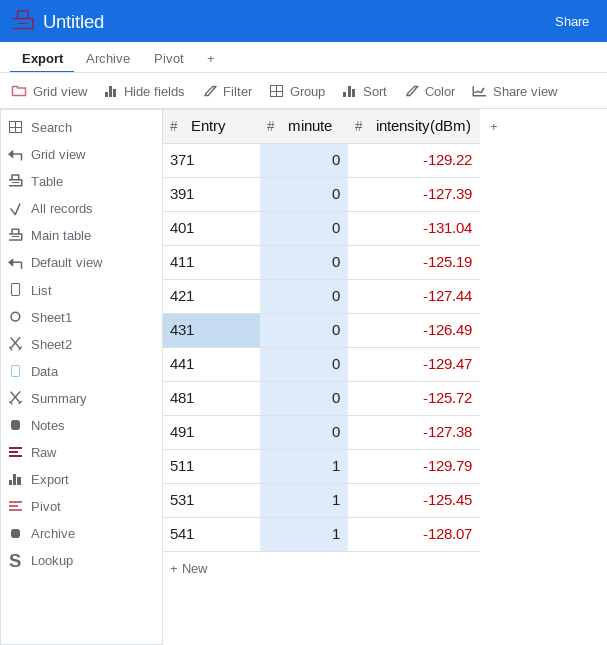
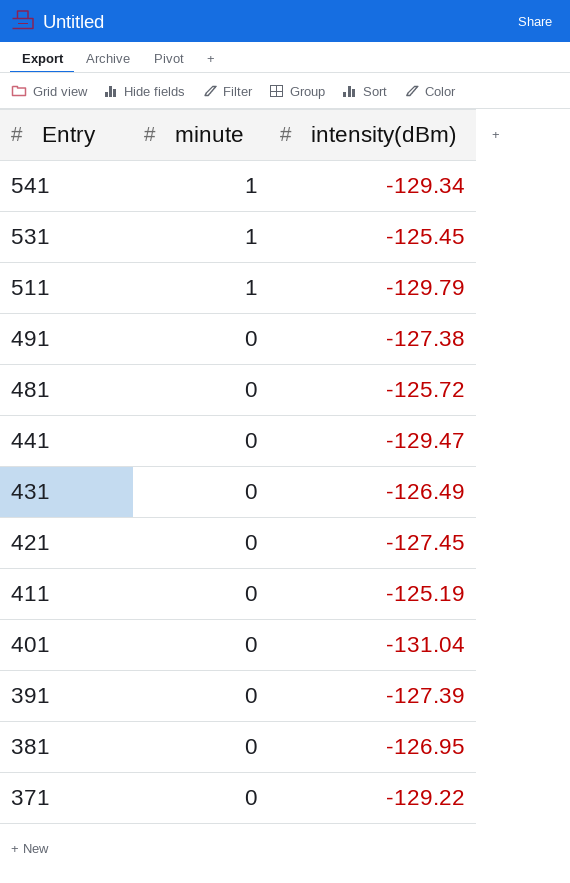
row order: Entry ascending -> Entry descending
541 | intensity(dBm): -128.07 -> -129.34
421 | intensity(dBm): -127.44 -> -127.45
row 381: none -> 0 | -126.95

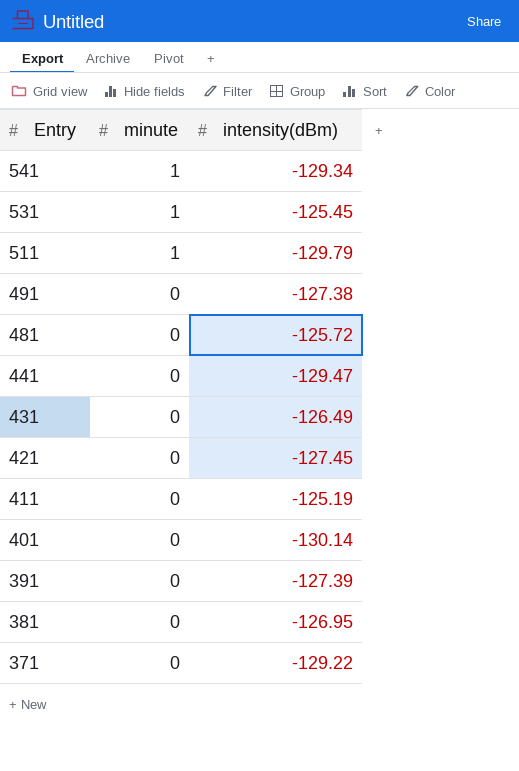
401 | intensity(dBm): -131.04 -> -130.14

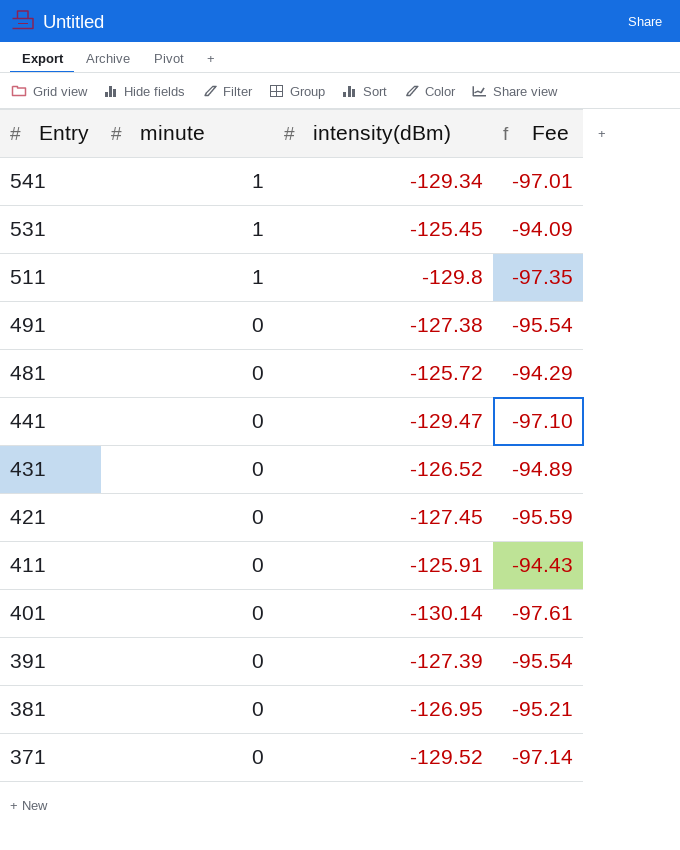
column Fee | formula: none -> [intensity(dBm)] * 0.75
511 | intensity(dBm): -129.79 -> -129.8
431 | intensity(dBm): -126.49 -> -126.52
411 | intensity(dBm): -125.19 -> -125.91
371 | intensity(dBm): -129.22 -> -129.52

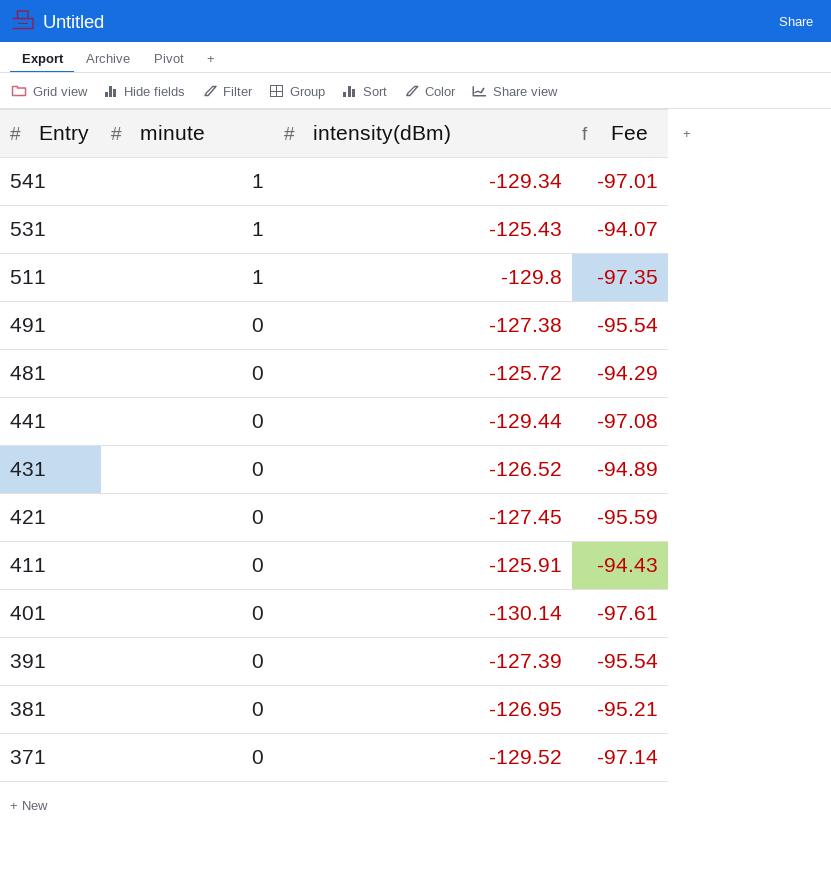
531 | intensity(dBm): -125.45 -> -125.43
531 | Fee: -94.09 -> -94.07
441 | intensity(dBm): -129.47 -> -129.44
441 | Fee: -97.10 -> -97.08

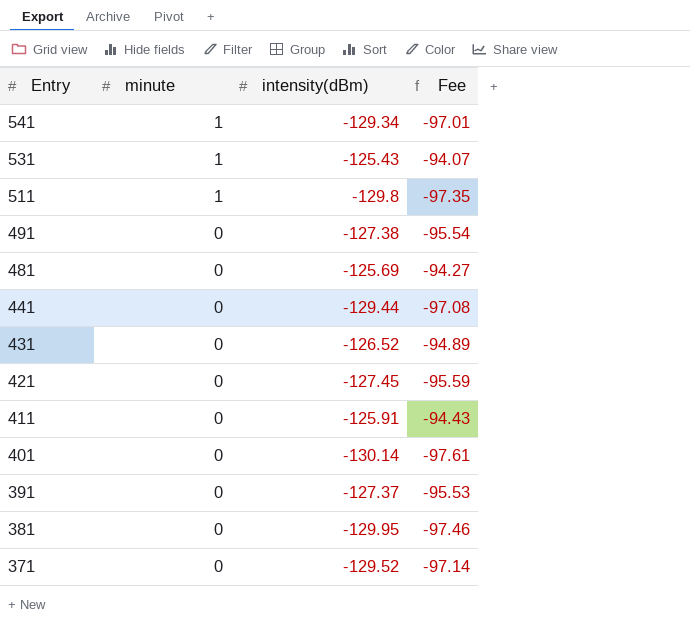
481 | intensity(dBm): -125.72 -> -125.69
481 | Fee: -94.29 -> -94.27
391 | intensity(dBm): -127.39 -> -127.37
391 | Fee: -95.54 -> -95.53
381 | intensity(dBm): -126.95 -> -129.95
381 | Fee: -95.21 -> -97.46

